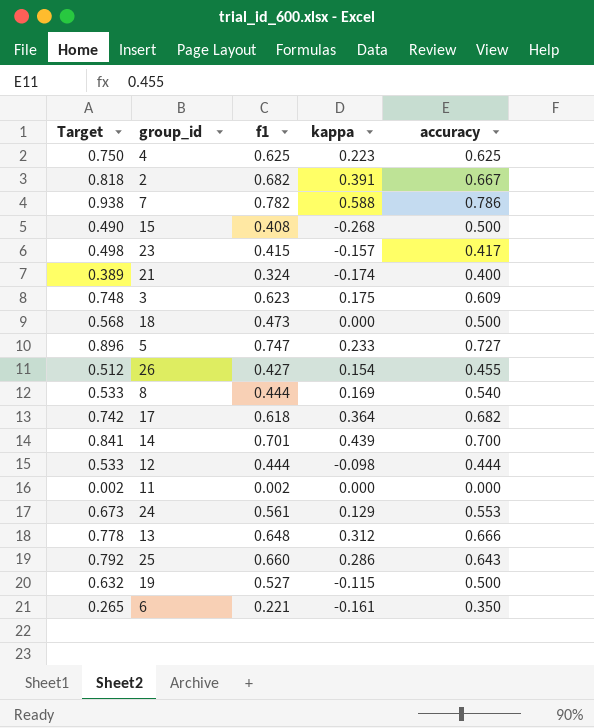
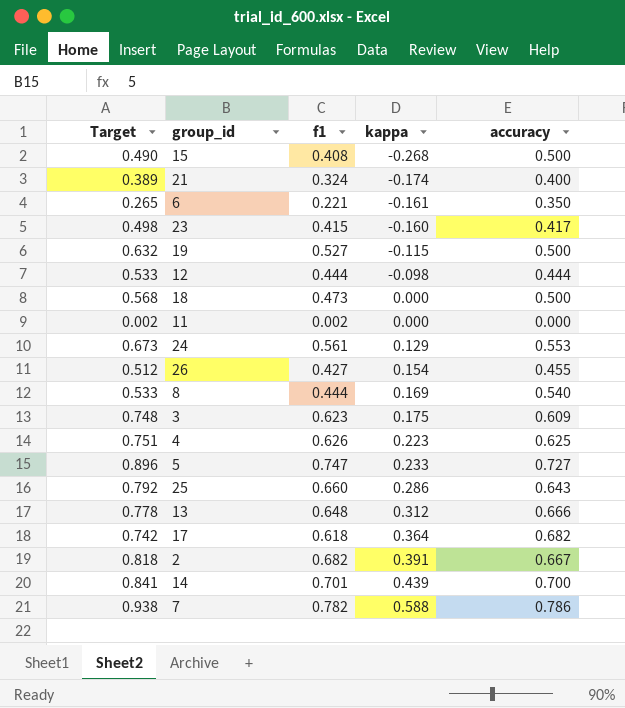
row order: none -> kappa ascending
23 | kappa: -0.157 -> -0.160
4 | Target: 0.750 -> 0.751
4 | f1: 0.625 -> 0.626

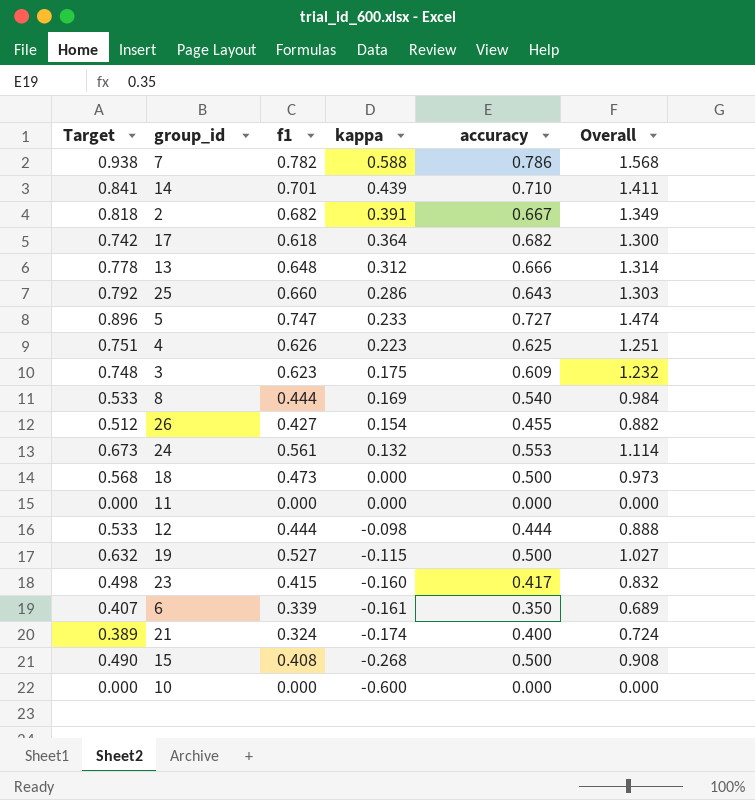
row order: kappa ascending -> kappa descending
column Overall | formula: none -> [f1] + [accuracy]
14 | accuracy: 0.700 -> 0.710
24 | kappa: 0.129 -> 0.132
11 | Target: 0.002 -> 0.000
11 | f1: 0.002 -> 0.000
6 | Target: 0.265 -> 0.407
6 | f1: 0.221 -> 0.339
row 10: none -> 0.000 | 0.000 | -0.600 | 0.000 | 0.000

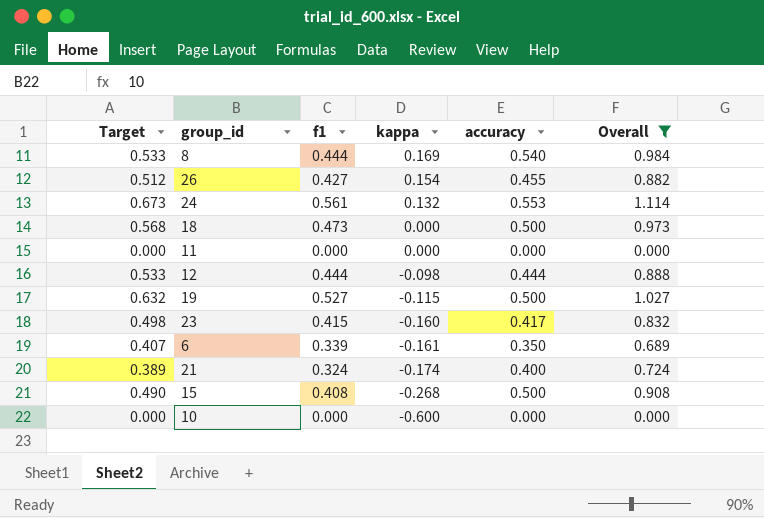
filter: none -> Overall <= 1.114

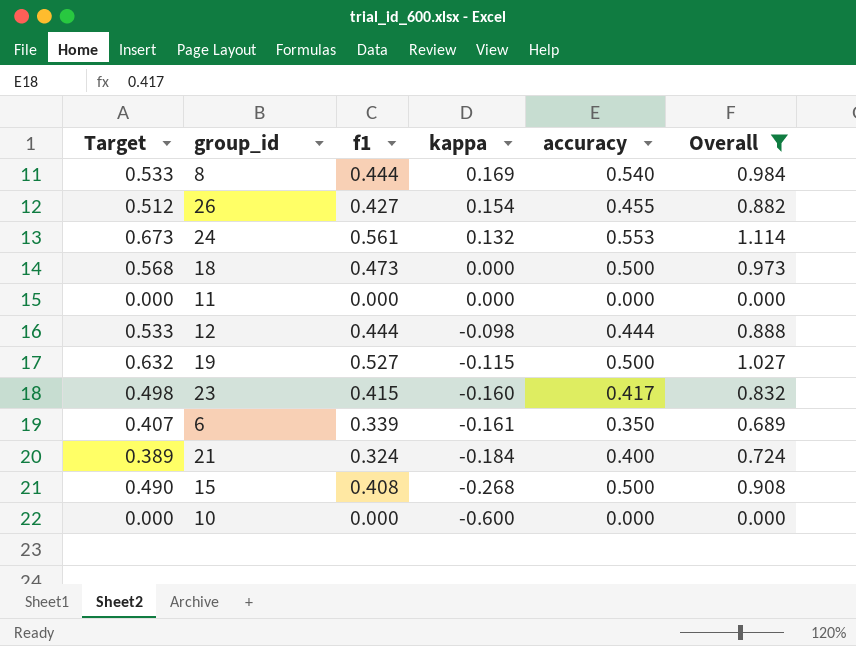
21 | kappa: -0.174 -> -0.184

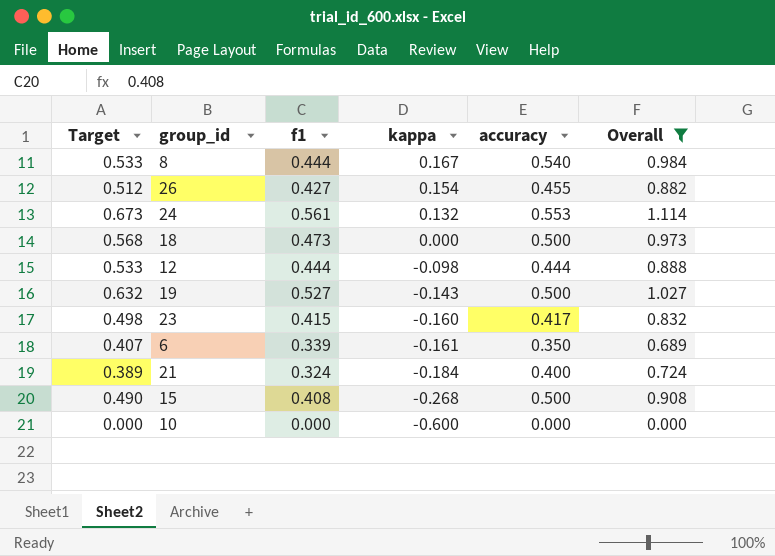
row 11: 0.000 | 0.000 | 0.000 | 0.000 | 0.000 -> none
8 | kappa: 0.169 -> 0.167
19 | kappa: -0.115 -> -0.143

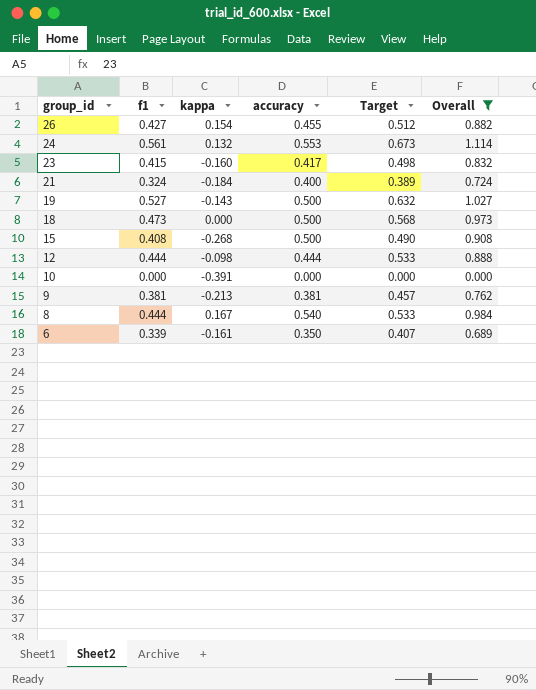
row order: kappa descending -> group_id descending
column Target | position: 1 -> 5
10 | kappa: -0.600 -> -0.391
row 9: none -> 0.381 | -0.213 | 0.381 | 0.457 | 0.762

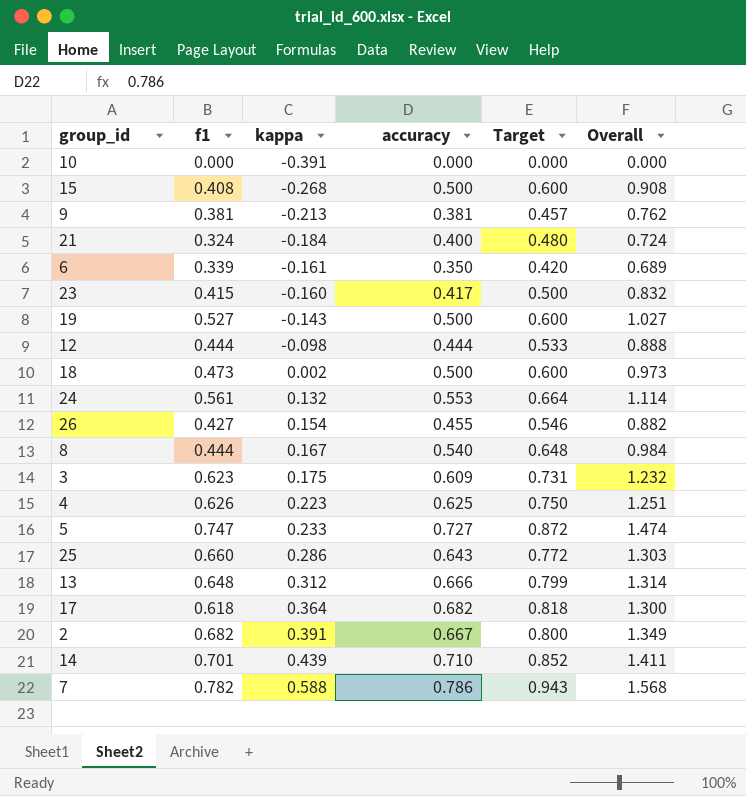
filter: Overall <= 1.114 -> none
row order: group_id descending -> kappa ascending
column Target | formula: [f1] * 1.2 -> [accuracy] * 1.2
18 | kappa: 0.000 -> 0.002

